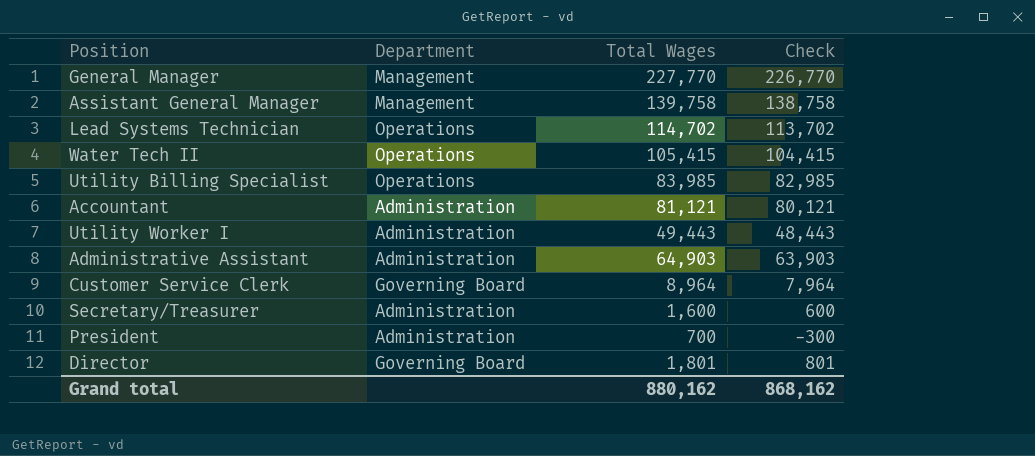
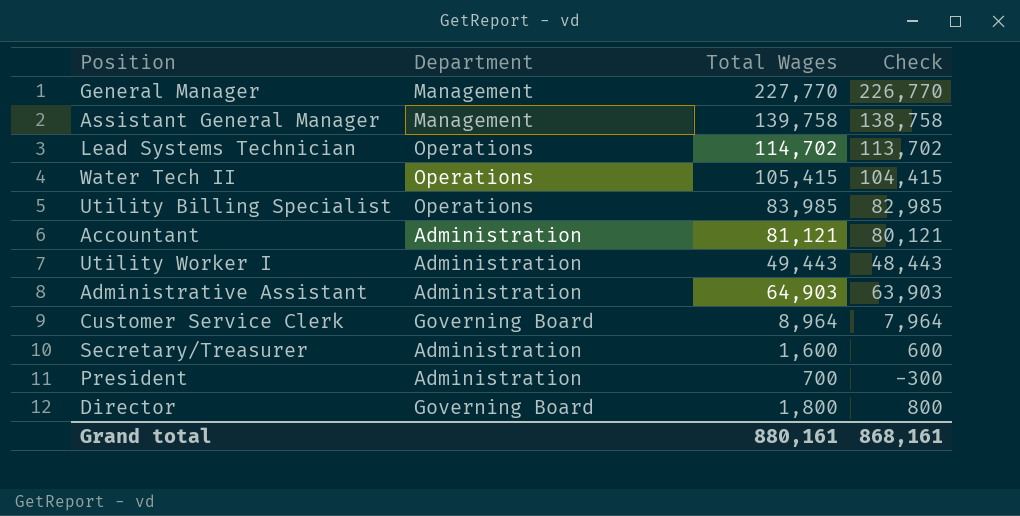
Director | Total Wages: 1,801 -> 1,800
Director | Check: 801 -> 800
Grand total | Total Wages: 880,162 -> 880,161
Grand total | Check: 868,162 -> 868,161

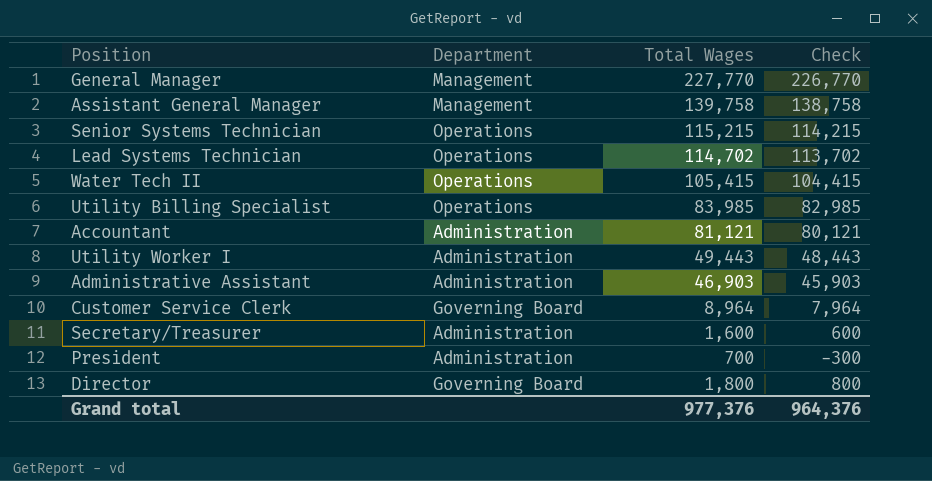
row Senior Systems Technician: none -> Operations | 115,215 | 114,215
Administrative Assistant | Total Wages: 64,903 -> 46,903
Administrative Assistant | Check: 63,903 -> 45,903
Grand total | Total Wages: 880,161 -> 977,376
Grand total | Check: 868,161 -> 964,376

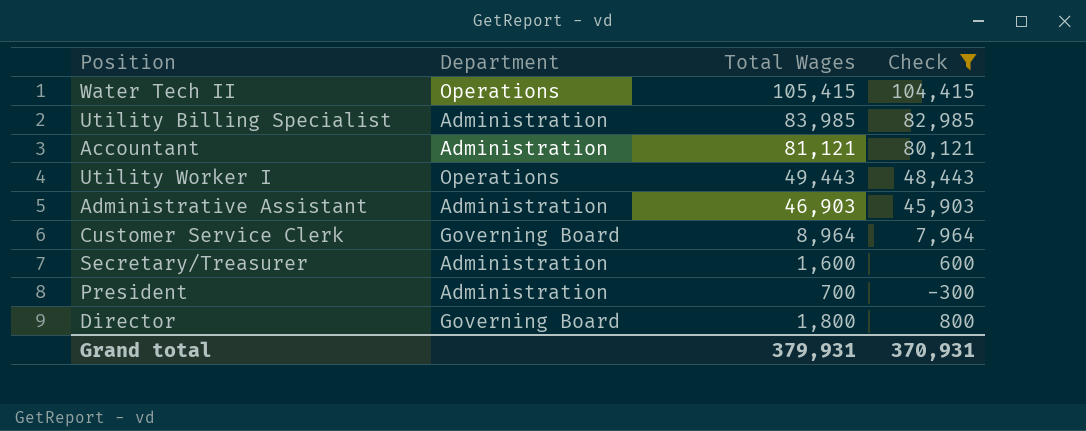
filter: none -> Check <= 104,415
Utility Billing Specialist | Department: Operations -> Administration
Utility Worker I | Department: Administration -> Operations
Grand total | Total Wages: 977,376 -> 379,931
Grand total | Check: 964,376 -> 370,931

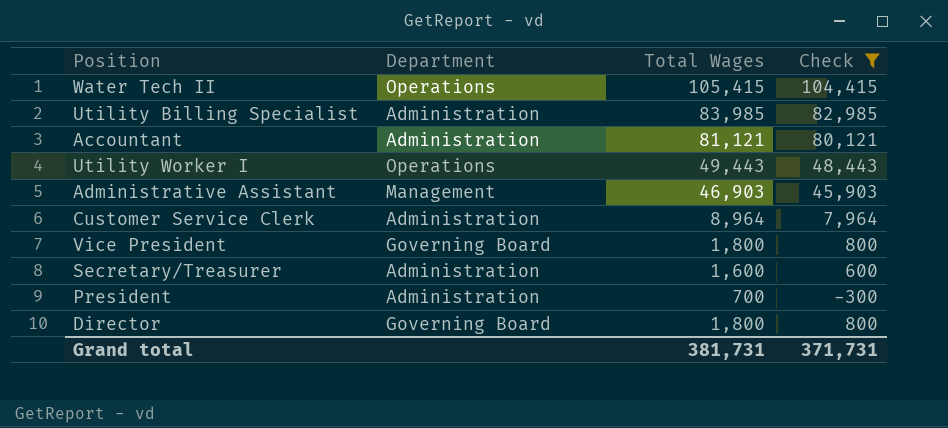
Administrative Assistant | Department: Administration -> Management
Customer Service Clerk | Department: Governing Board -> Administration
row Vice President: none -> Governing Board | 1,800 | 800
Grand total | Total Wages: 379,931 -> 381,731
Grand total | Check: 370,931 -> 371,731

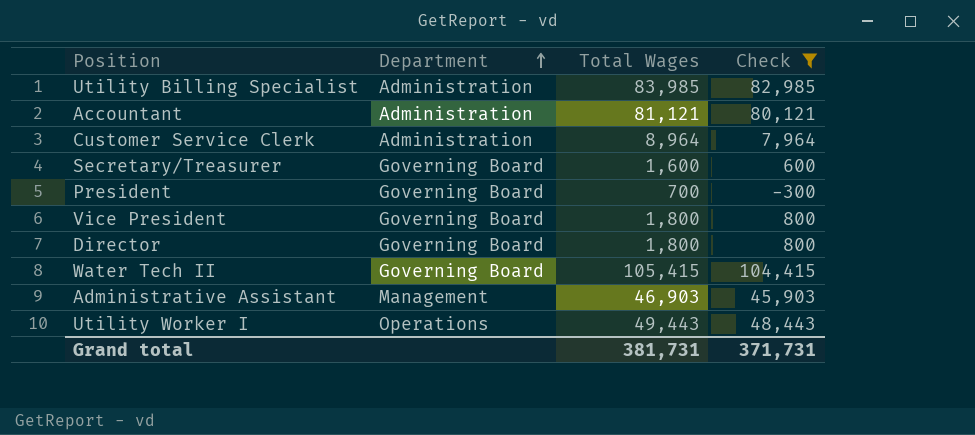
row order: none -> Department ascending
Secretary/Treasurer | Department: Administration -> Governing Board
President | Department: Administration -> Governing Board
Water Tech II | Department: Operations -> Governing Board

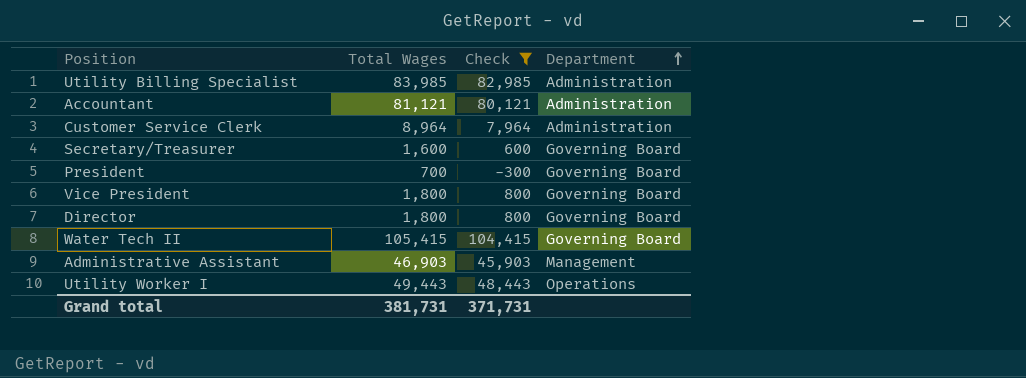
column Department | position: 2 -> 4

